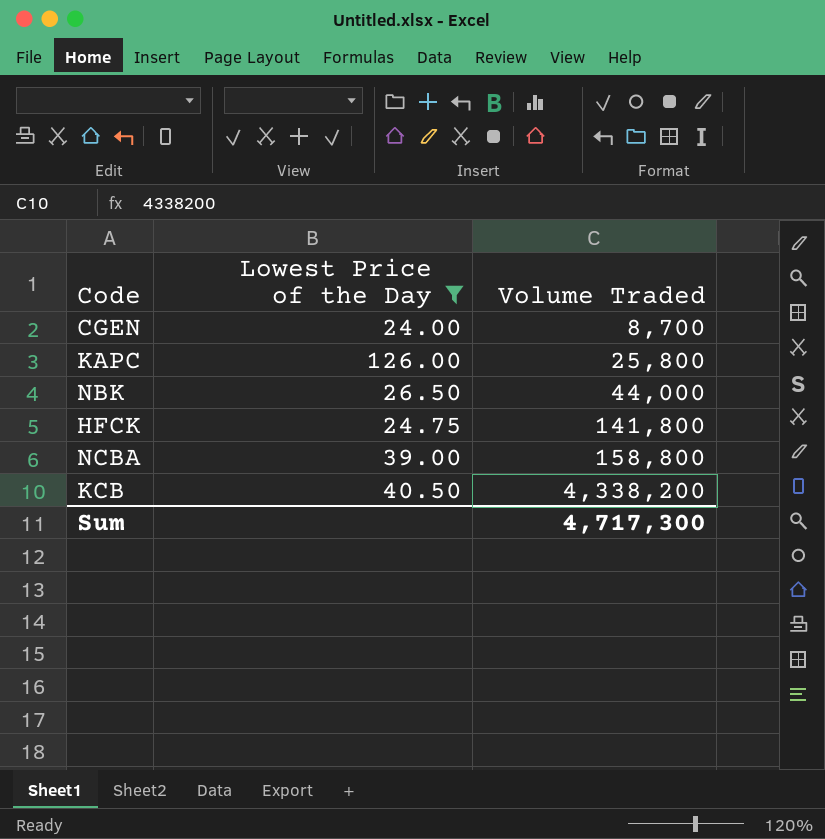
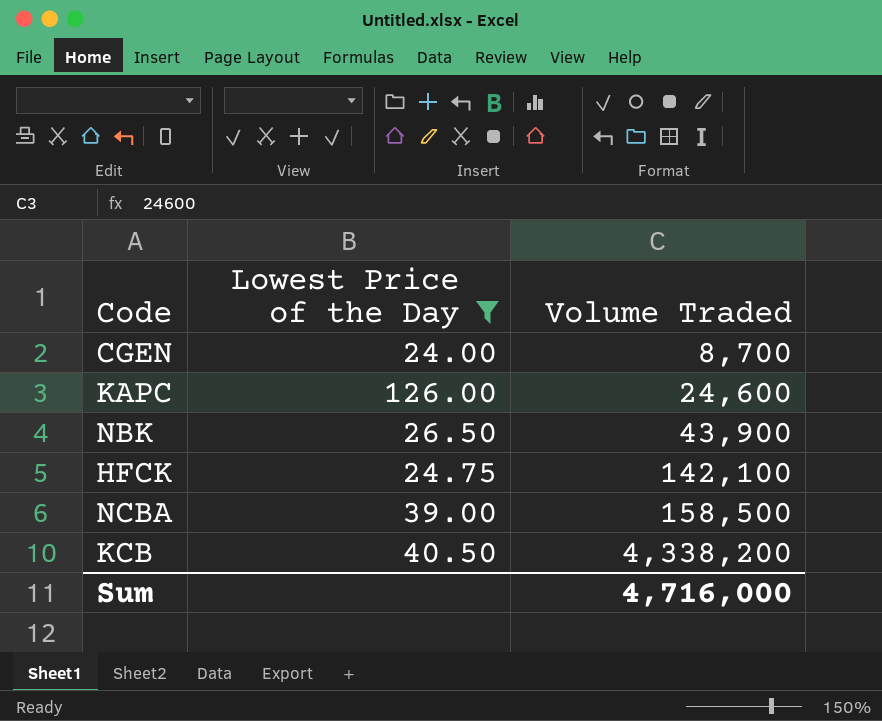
KAPC | Volume Traded: 25,800 -> 24,600
NBK | Volume Traded: 44,000 -> 43,900
HFCK | Volume Traded: 141,800 -> 142,100
NCBA | Volume Traded: 158,800 -> 158,500
Sum | Volume Traded: 4,717,300 -> 4,716,000

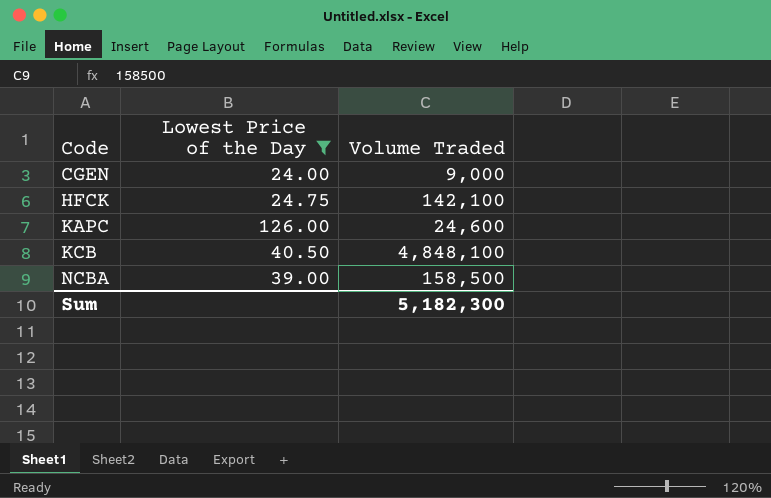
row order: Volume Traded ascending -> Code ascending
row NBK: 26.50 | 43,900 -> none
CGEN | Volume Traded: 8,700 -> 9,000
KCB | Volume Traded: 4,338,200 -> 4,848,100
Sum | Volume Traded: 4,716,000 -> 5,182,300

